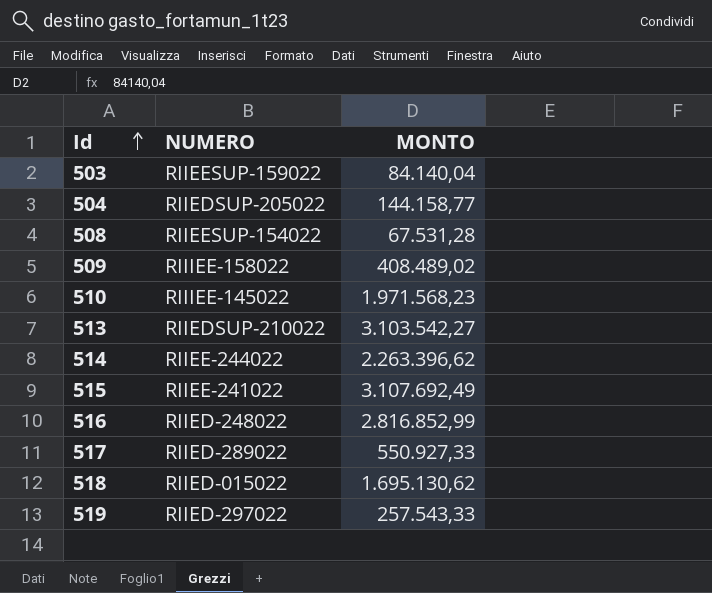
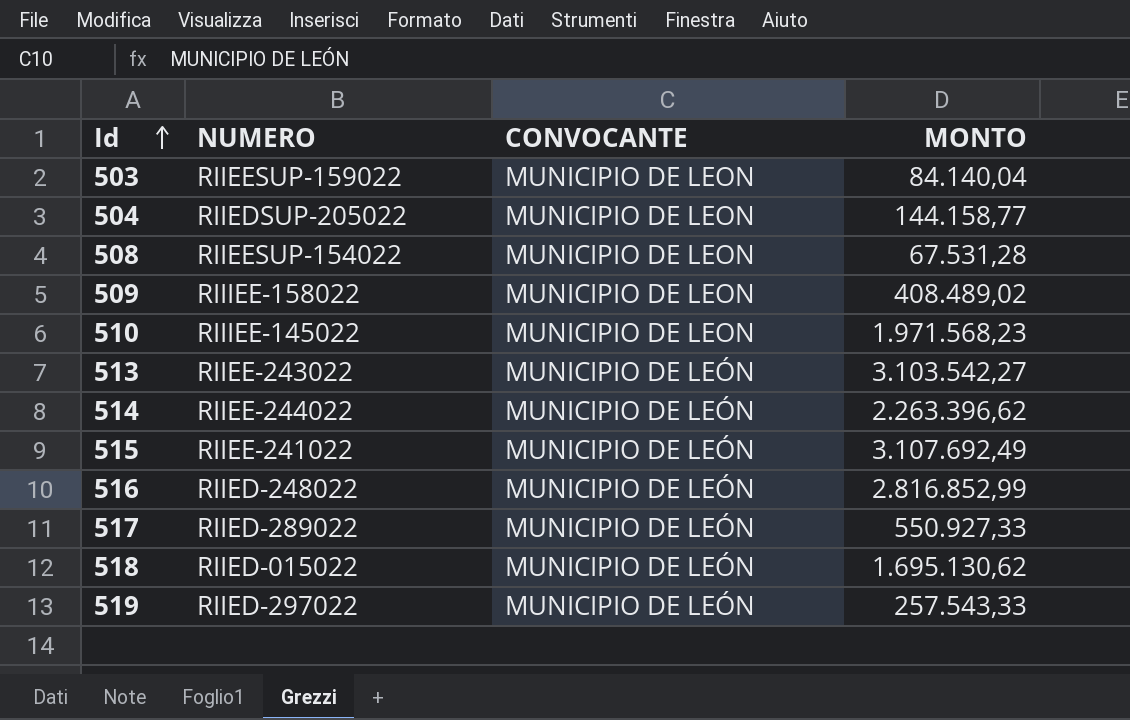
column CONVOCANTE | position: none -> 3
513 | NUMERO: RIIEDSUP-210022 -> RIIEE-243022

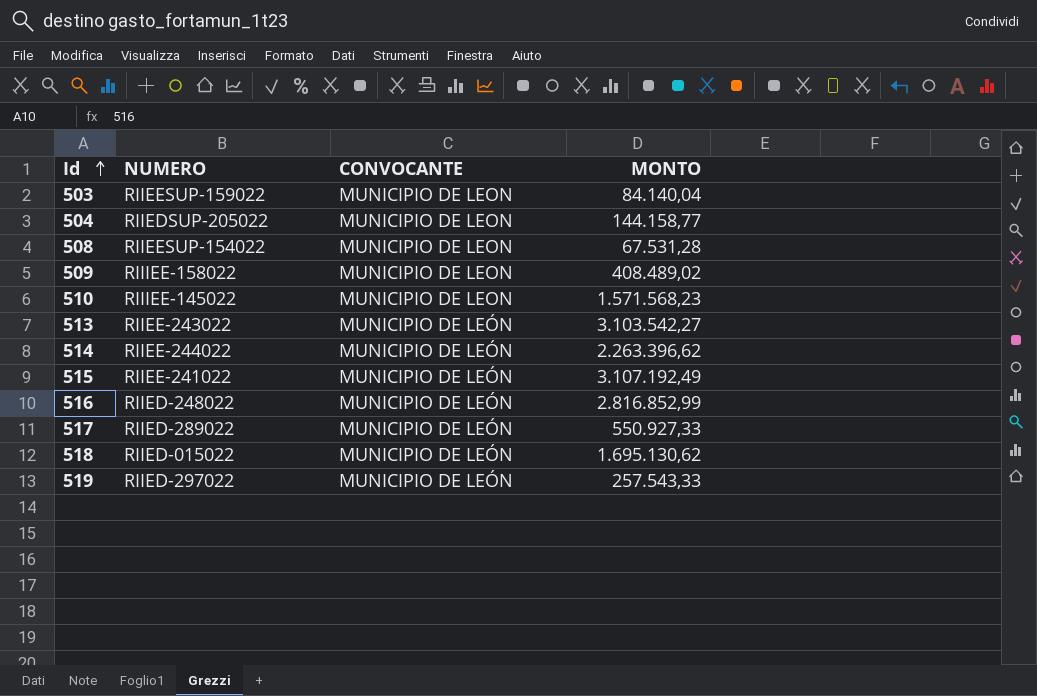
510 | MONTO: 1.971.568,23 -> 1.571.568,23
515 | MONTO: 3.107.692,49 -> 3.107.192,49

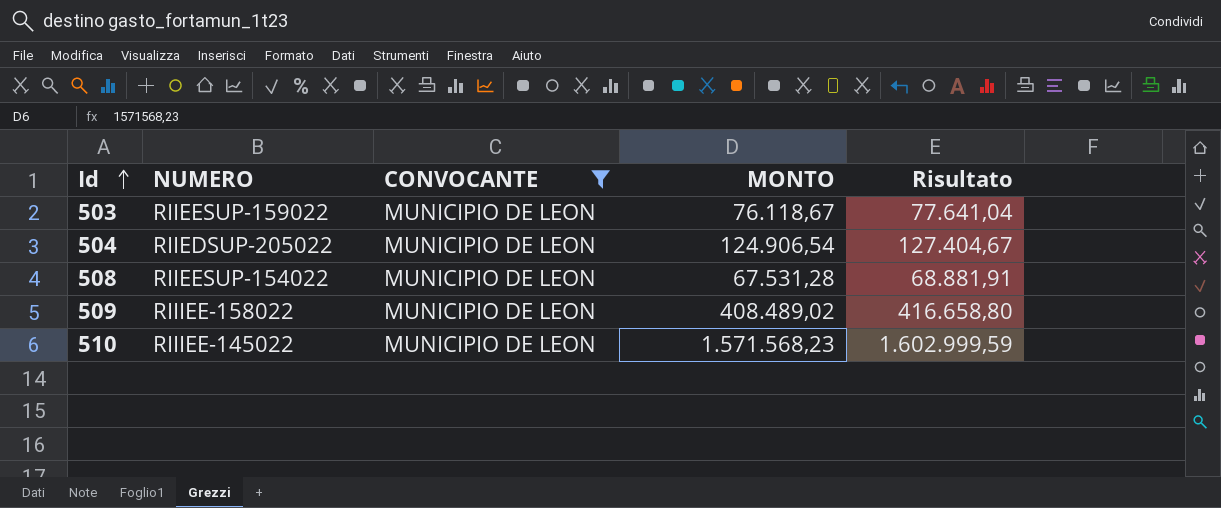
filter: none -> CONVOCANTE = MUNICIPIO DE LEON
column Risultato | formula: none -> [MONTO] * 1,02
503 | MONTO: 84.140,04 -> 76.118,67
504 | MONTO: 144.158,77 -> 124.906,54

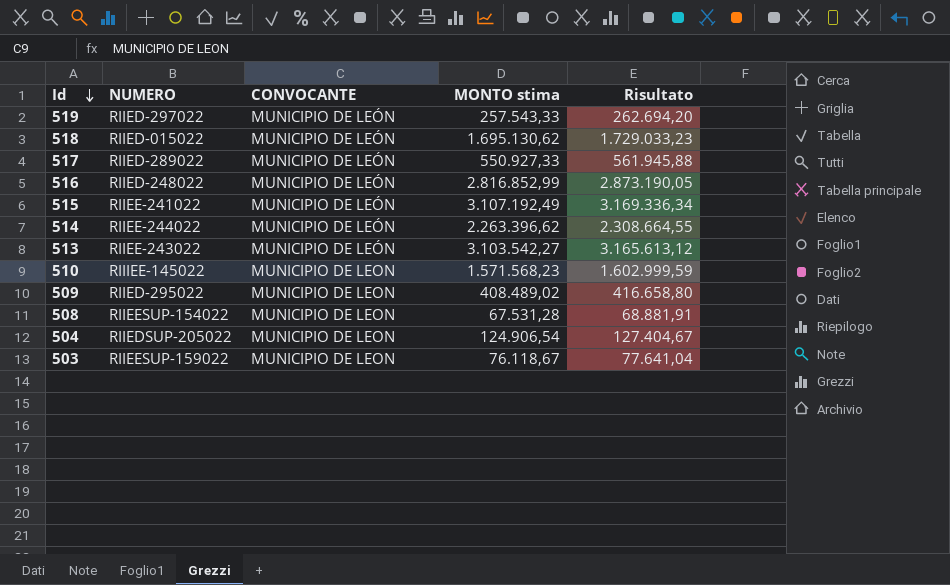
filter: CONVOCANTE = MUNICIPIO DE LEON -> none
row order: Id ascending -> Id descending
column name: MONTO -> MONTO stima
509 | NUMERO: RIIIEE-158022 -> RIIED-295022

